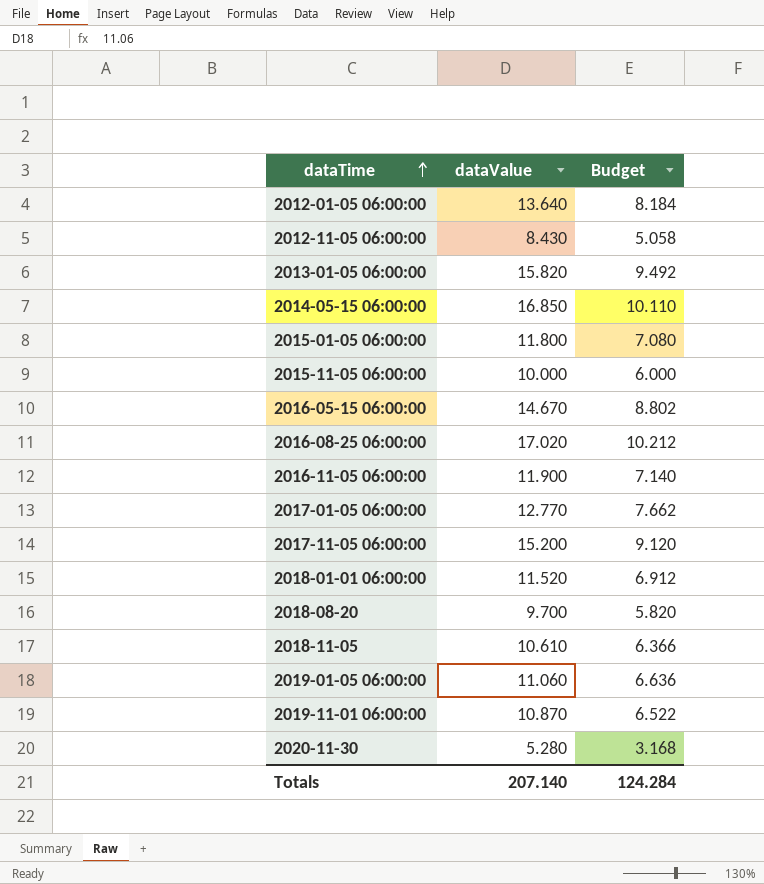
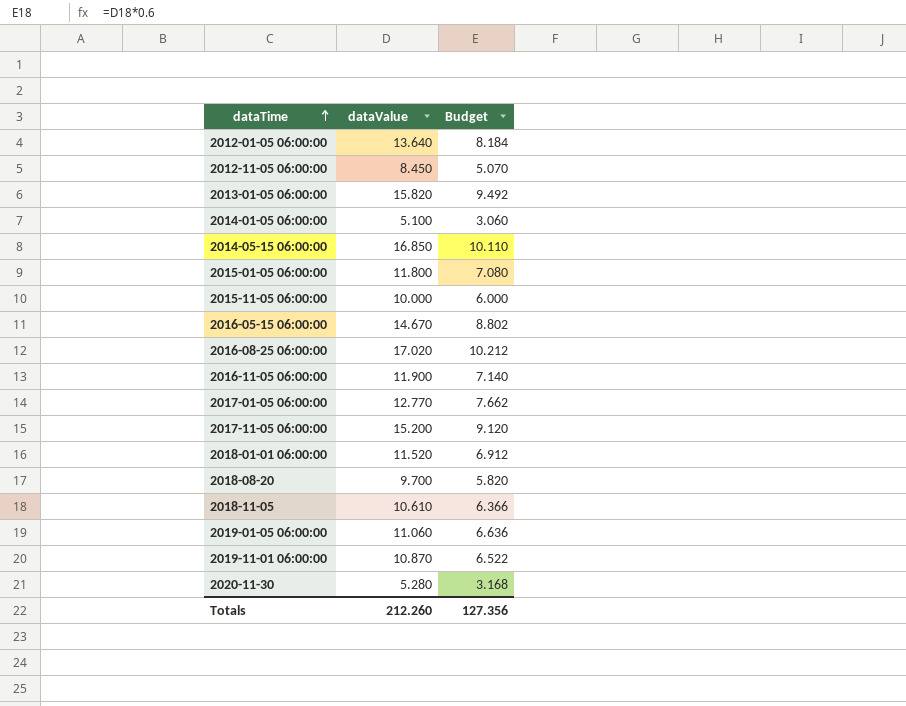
2012-11-05 06:00:00 | dataValue: 8.430 -> 8.450
2012-11-05 06:00:00 | Budget: 5.058 -> 5.070
row 2014-01-05 06:00:00: none -> 5.100 | 3.060
Totals | dataValue: 207.140 -> 212.260
Totals | Budget: 124.284 -> 127.356

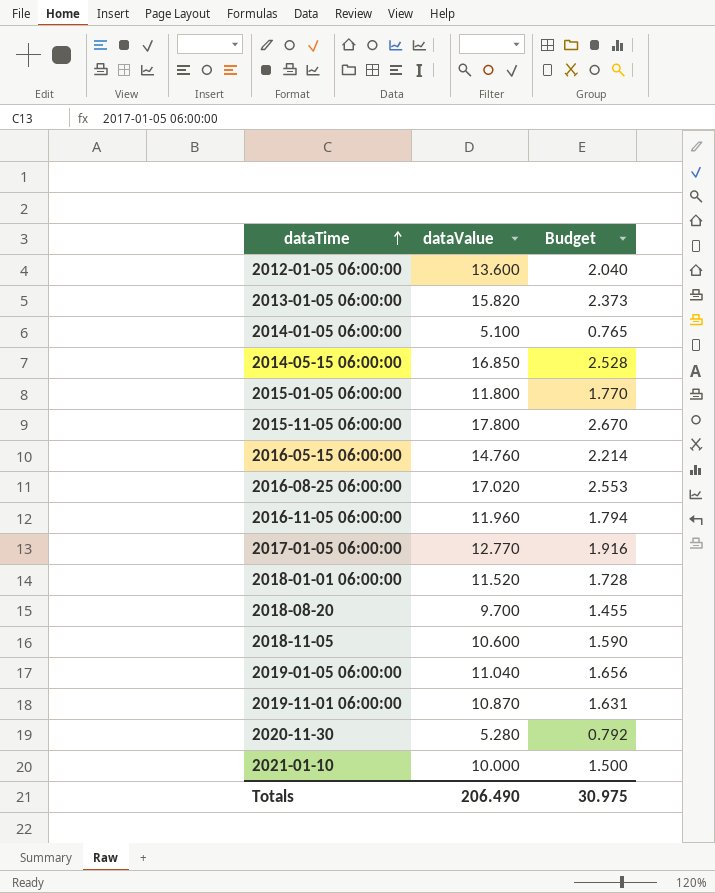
column Budget | formula: [dataValue] * 0.6 -> [dataValue] * 0.15
row 2012-11-05 06:00:00: 8.450 | 5.070 -> none
row 2017-11-05 06:00:00: 15.200 | 9.120 -> none
2012-01-05 06:00:00 | dataValue: 13.640 -> 13.600
2015-11-05 06:00:00 | dataValue: 10.000 -> 17.800
2016-05-15 06:00:00 | dataValue: 14.670 -> 14.760
2016-11-05 06:00:00 | dataValue: 11.900 -> 11.960
2018-11-05 | dataValue: 10.610 -> 10.600
2019-01-05 06:00:00 | dataValue: 11.060 -> 11.040
row 2021-01-10: none -> 10.000 | 1.500
Totals | dataValue: 212.260 -> 206.490
Totals | Budget: 127.356 -> 30.975

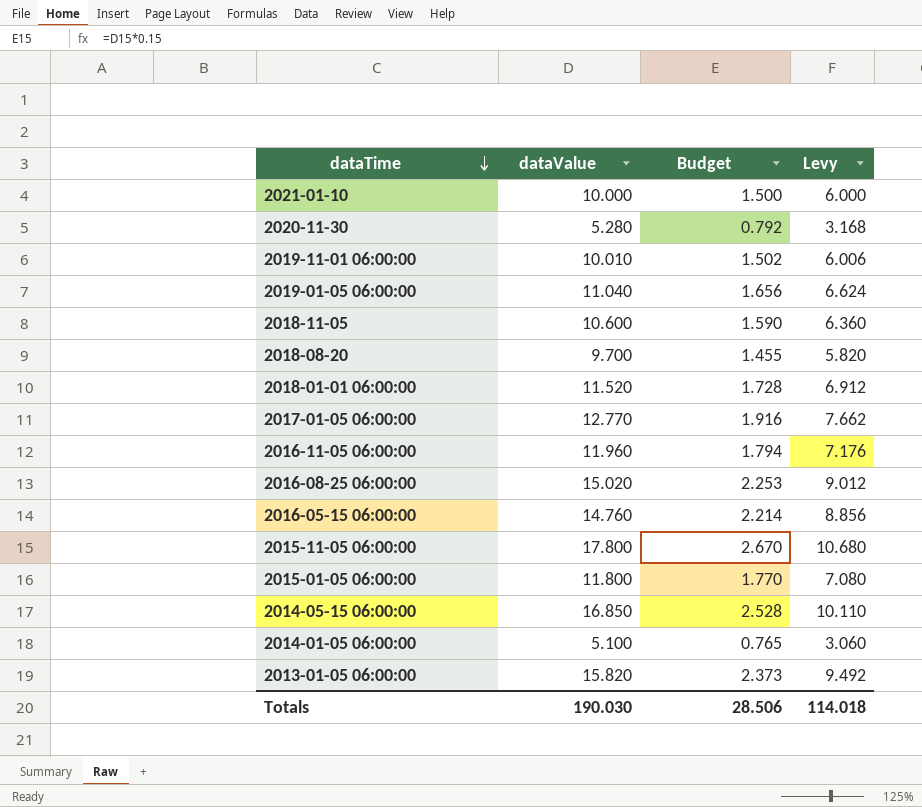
row order: dataTime ascending -> dataTime descending
column Levy | formula: none -> [dataValue] * 0.6
row 2012-01-05 06:00:00: 13.600 | 2.040 -> none
2019-11-01 06:00:00 | dataValue: 10.870 -> 10.010
2019-11-01 06:00:00 | Budget: 1.631 -> 1.502
2016-08-25 06:00:00 | dataValue: 17.020 -> 15.020
2016-08-25 06:00:00 | Budget: 2.553 -> 2.253
Totals | dataValue: 206.490 -> 190.030
Totals | Budget: 30.975 -> 28.506

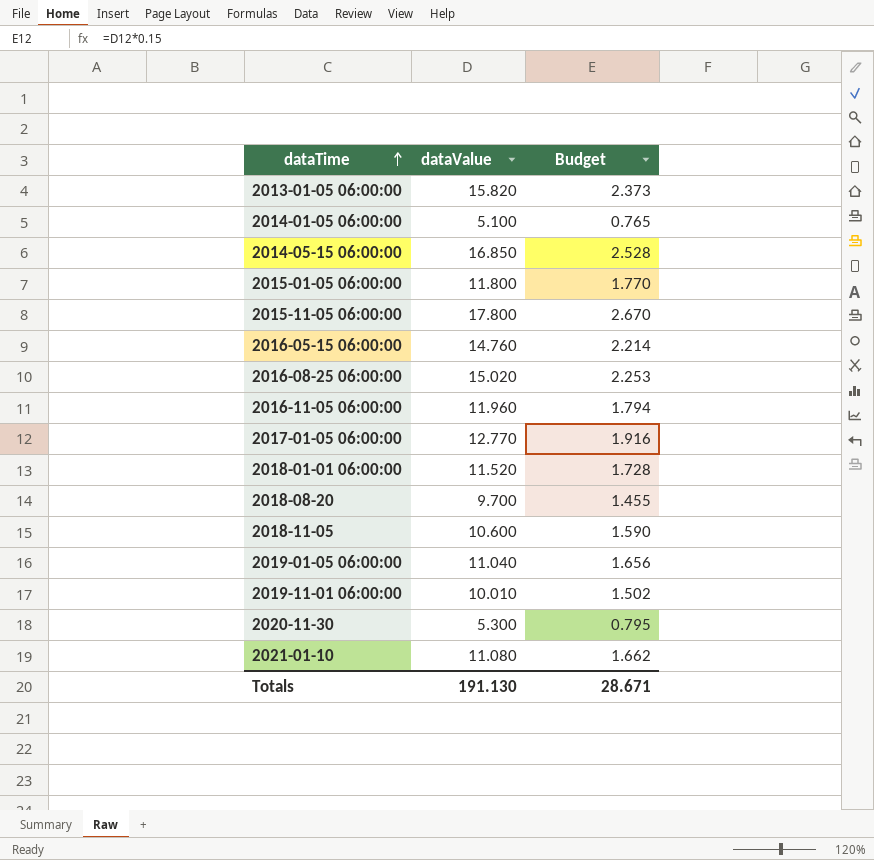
row order: dataTime descending -> dataTime ascending
column Levy | formula: [dataValue] * 0.6 -> none
2020-11-30 | dataValue: 5.280 -> 5.300
2020-11-30 | Budget: 0.792 -> 0.795
2021-01-10 | dataValue: 10.000 -> 11.080
2021-01-10 | Budget: 1.500 -> 1.662
Totals | dataValue: 190.030 -> 191.130
Totals | Budget: 28.506 -> 28.671

